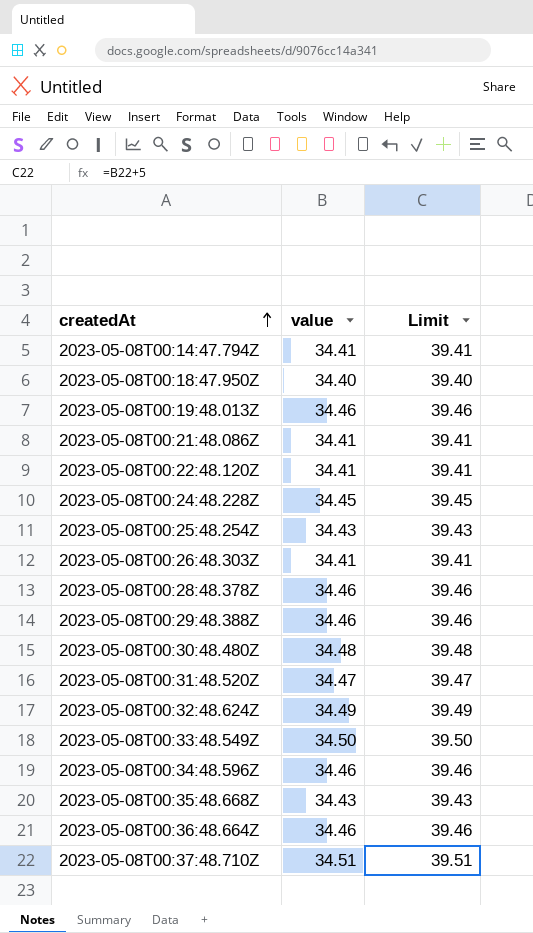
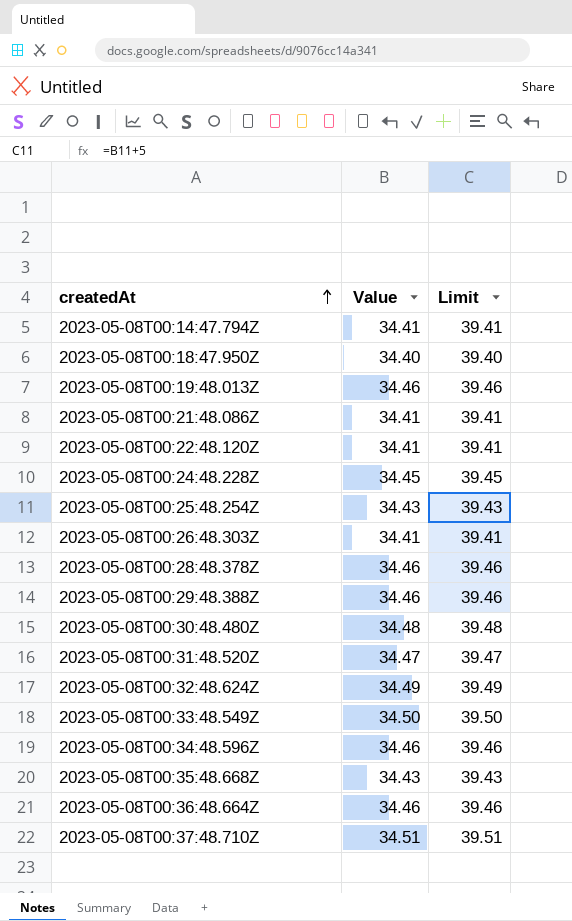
column name: value -> Value

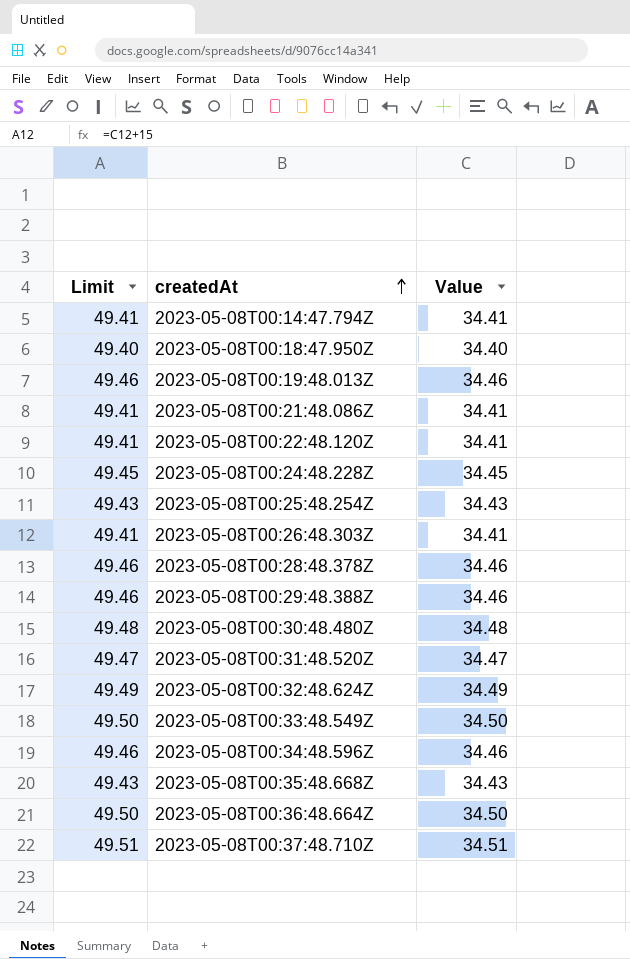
column Limit | formula: [Value] + 5 -> [Value] + 15
column Limit | position: 3 -> 1
2023-05-08T00:36:48.664Z | Value: 34.46 -> 34.50

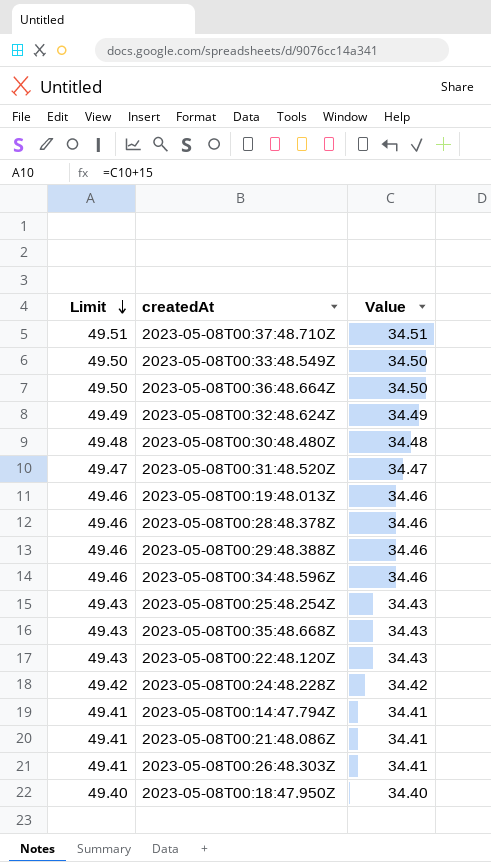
row order: createdAt ascending -> Limit descending
2023-05-08T00:22:48.120Z | Limit: 49.41 -> 49.43
2023-05-08T00:22:48.120Z | Value: 34.41 -> 34.43
2023-05-08T00:24:48.228Z | Limit: 49.45 -> 49.42
2023-05-08T00:24:48.228Z | Value: 34.45 -> 34.42

